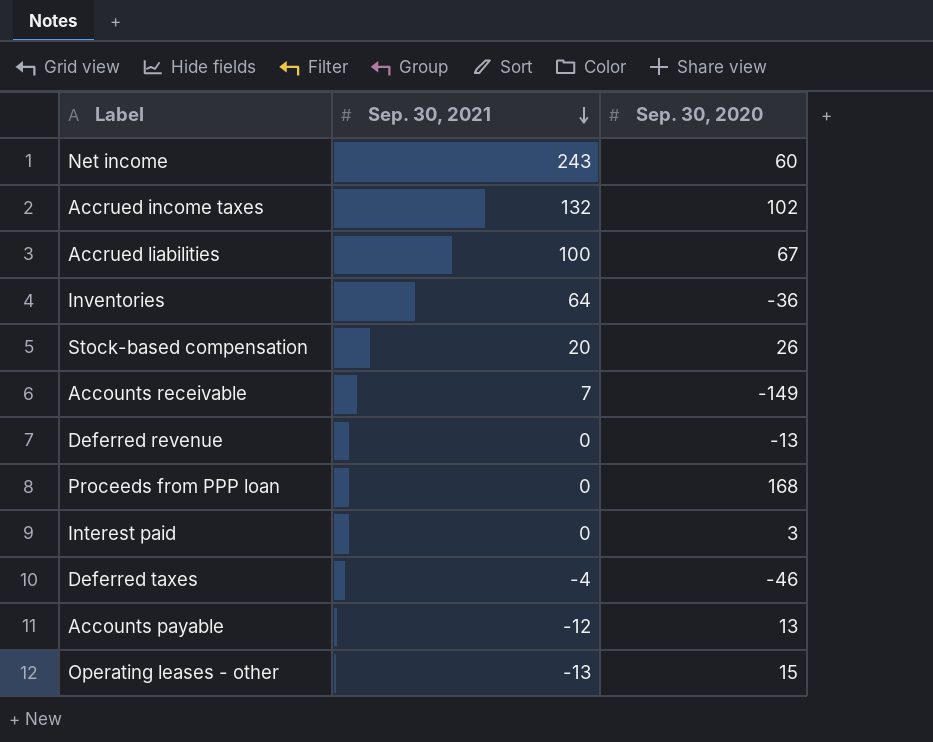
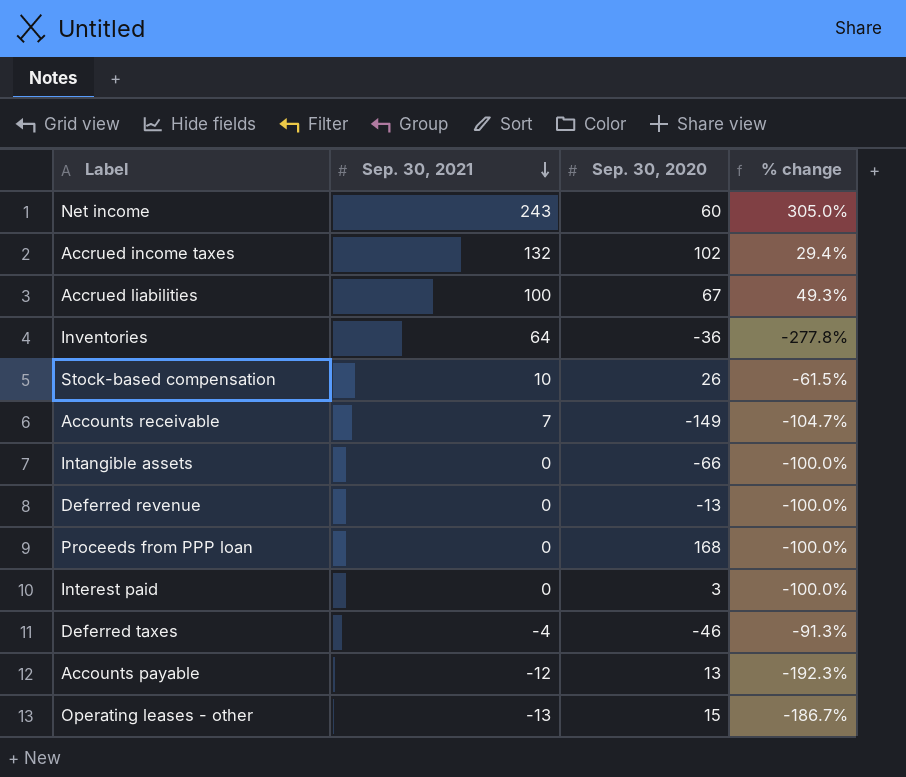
column % change | formula: none -> ([Sep. 30, 2021] - [Sep. 30, 2020]) / [Sep. 30, 2020]
Stock-based compensation | Sep. 30, 2021: 20 -> 10
row Intangible assets: none -> 0 | -66 | -100.0%

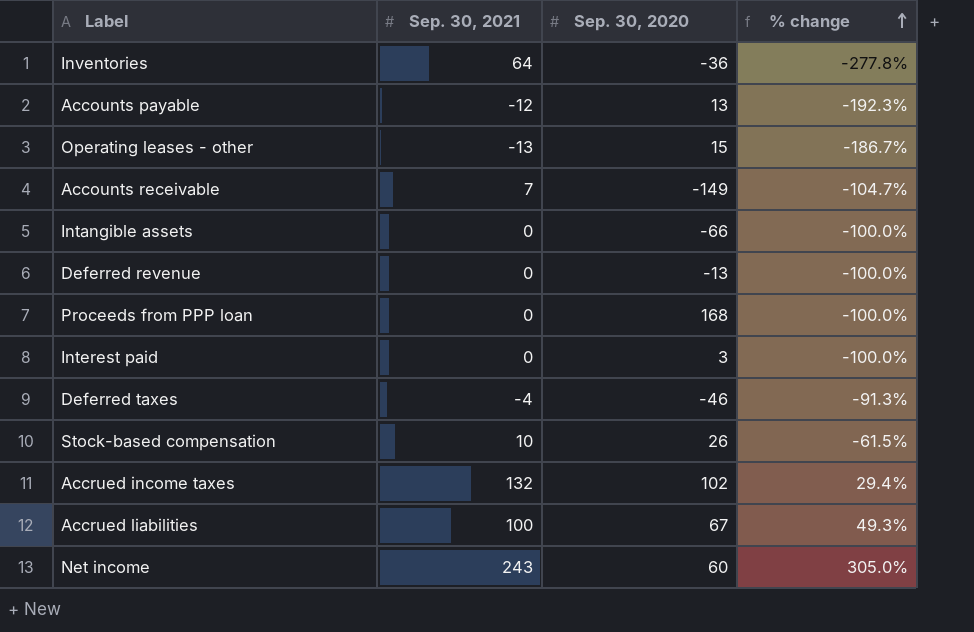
row order: Sep. 30, 2021 descending -> % change ascending

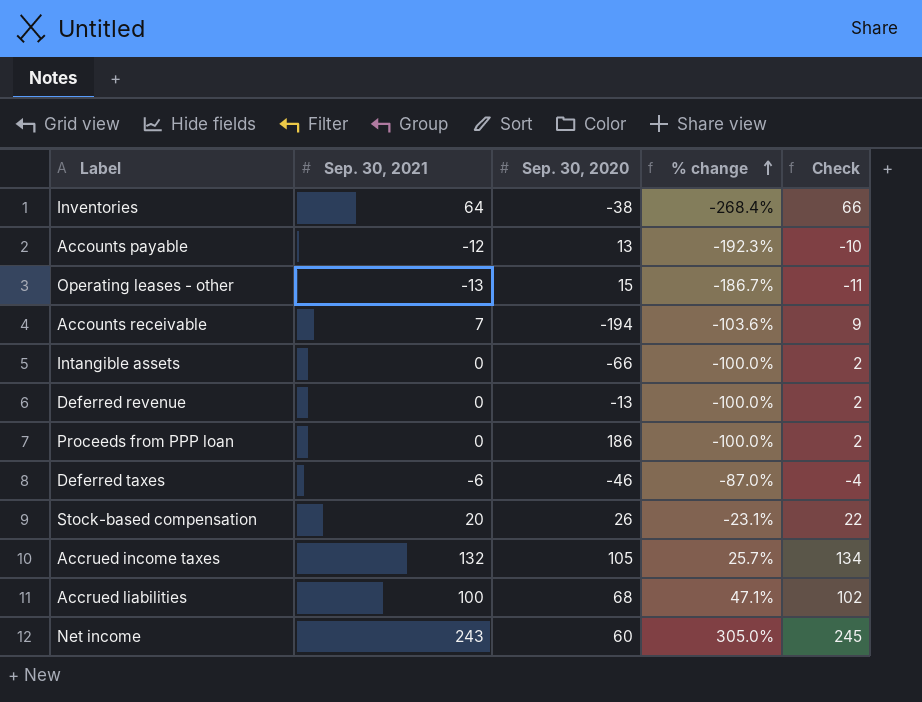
column Check | formula: none -> [Sep. 30, 2021] + 2
row Interest paid: 0 | 3 | -100.0% -> none
Inventories | Sep. 30, 2020: -36 -> -38
Inventories | % change: -277.8% -> -268.4%
Accounts receivable | Sep. 30, 2020: -149 -> -194
Accounts receivable | % change: -104.7% -> -103.6%
Proceeds from PPP loan | Sep. 30, 2020: 168 -> 186
Deferred taxes | Sep. 30, 2021: -4 -> -6
Deferred taxes | % change: -91.3% -> -87.0%
Stock-based compensation | Sep. 30, 2021: 10 -> 20
Stock-based compensation | % change: -61.5% -> -23.1%
Accrued income taxes | Sep. 30, 2020: 102 -> 105
Accrued income taxes | % change: 29.4% -> 25.7%
Accrued liabilities | Sep. 30, 2020: 67 -> 68
Accrued liabilities | % change: 49.3% -> 47.1%

